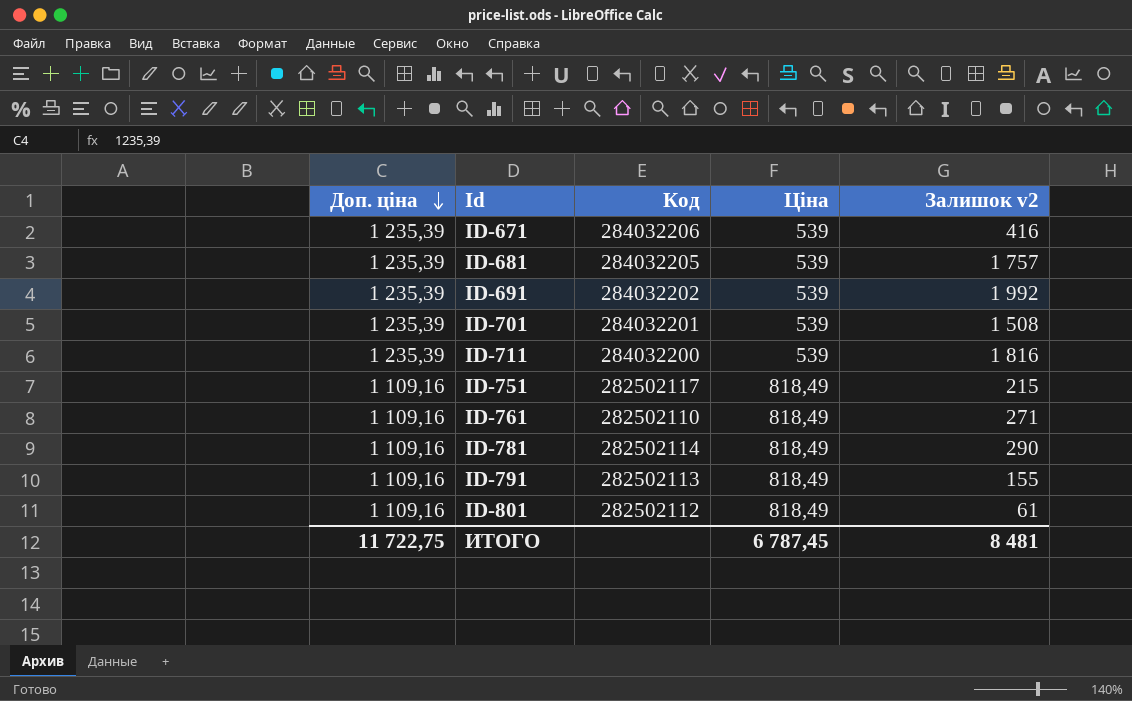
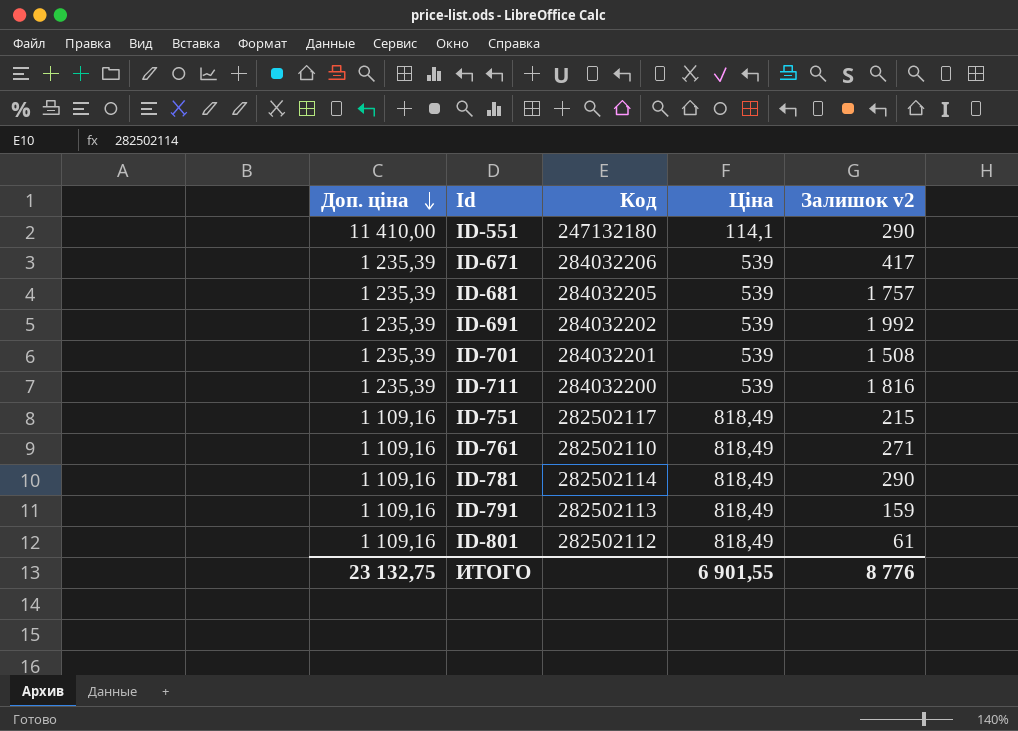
row ID-551: none -> 11 410,00 | 247132180 | 114,1 | 290
ID-671 | Залишок v2: 416 -> 417
ID-791 | Залишок v2: 155 -> 159
ИТОГО | Доп. ціна: 11 722,75 -> 23 132,75
ИТОГО | Ціна: 6 787,45 -> 6 901,55
ИТОГО | Залишок v2: 8 481 -> 8 776

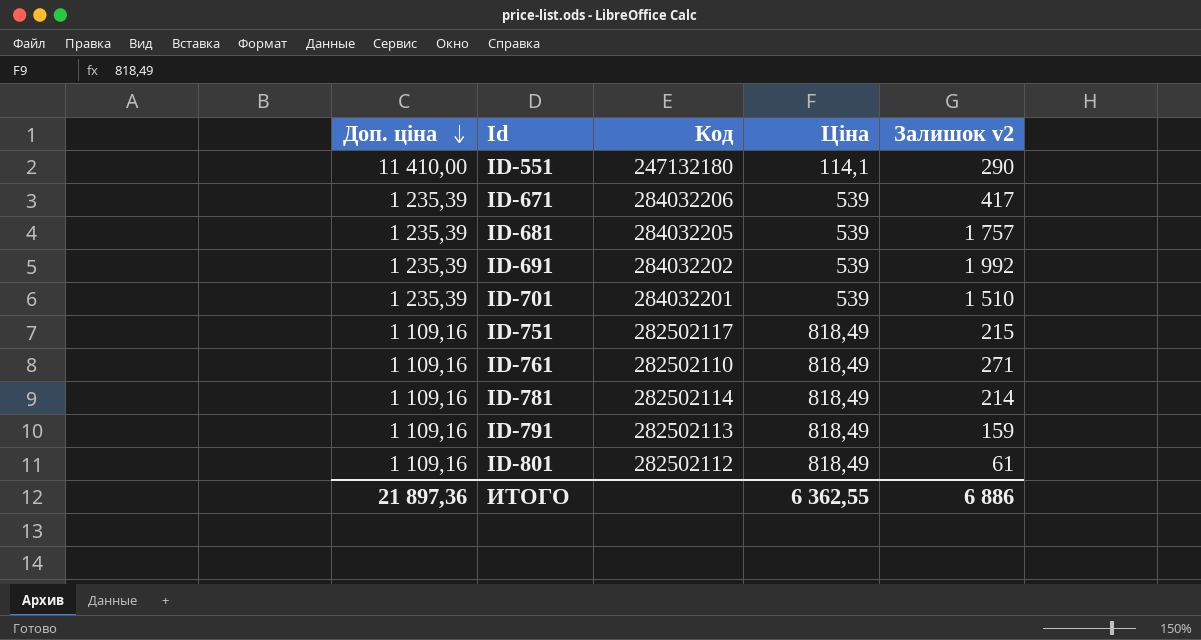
row ID-711: 1 235,39 | 284032200 | 539 | 1 816 -> none
ID-701 | Залишок v2: 1 508 -> 1 510
ID-781 | Залишок v2: 290 -> 214
ИТОГО | Доп. ціна: 23 132,75 -> 21 897,36
ИТОГО | Ціна: 6 901,55 -> 6 362,55
ИТОГО | Залишок v2: 8 776 -> 6 886

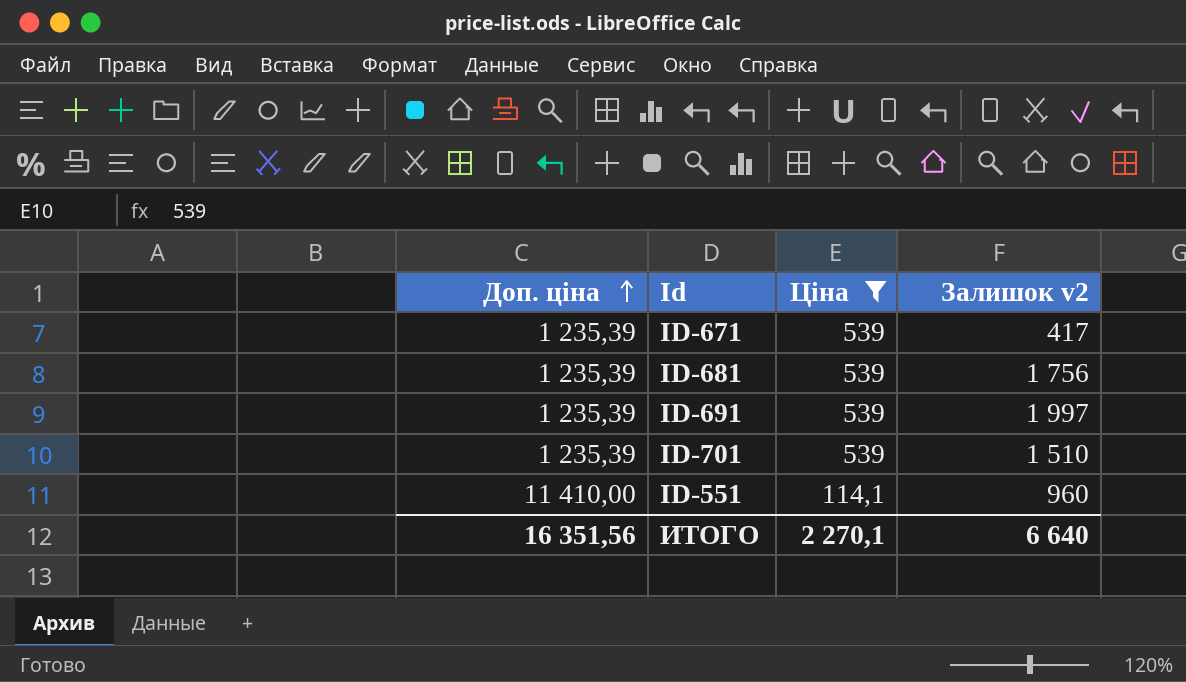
filter: none -> Ціна != 818,49
row order: Доп. ціна descending -> Доп. ціна ascending
column Код | position: 3 -> none
ID-681 | Залишок v2: 1 757 -> 1 756
ID-691 | Залишок v2: 1 992 -> 1 997
ID-551 | Залишок v2: 290 -> 960
ИТОГО | Доп. ціна: 21 897,36 -> 16 351,56
ИТОГО | Ціна: 6 362,55 -> 2 270,1
ИТОГО | Залишок v2: 6 886 -> 6 640

